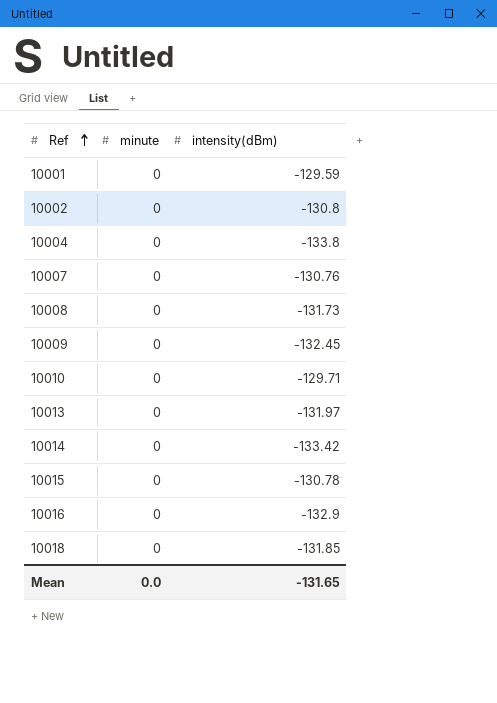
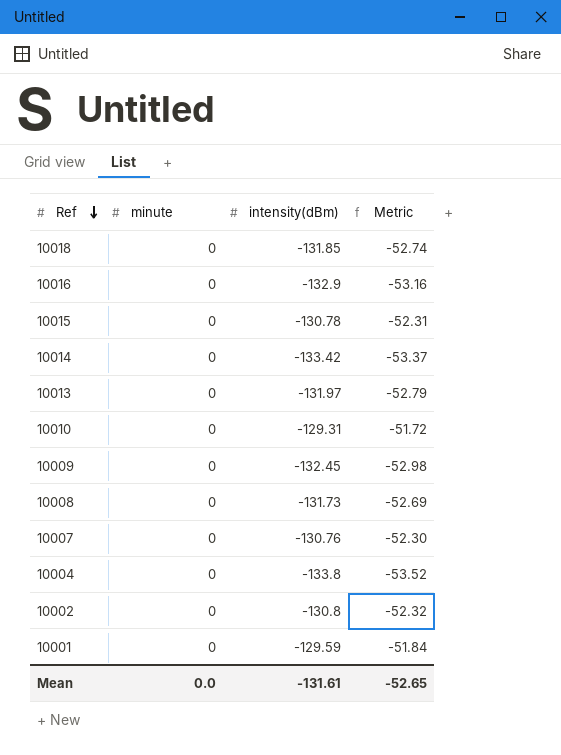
row order: Ref ascending -> Ref descending
column Metric | formula: none -> [intensity(dBm)] * 0.4
10010 | intensity(dBm): -129.71 -> -129.31
Mean | intensity(dBm): -131.65 -> -131.61

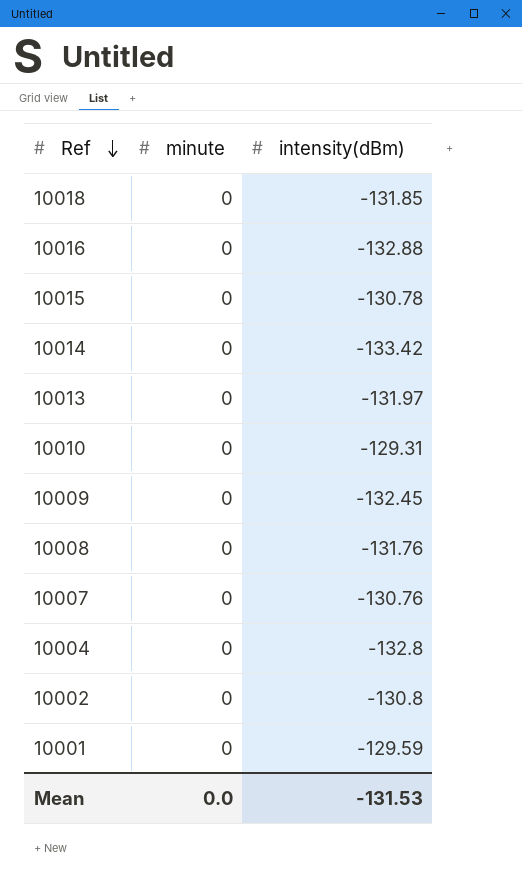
column Metric | formula: [intensity(dBm)] * 0.4 -> none
10016 | intensity(dBm): -132.9 -> -132.88
10008 | intensity(dBm): -131.73 -> -131.76
10004 | intensity(dBm): -133.8 -> -132.8
Mean | intensity(dBm): -131.61 -> -131.53

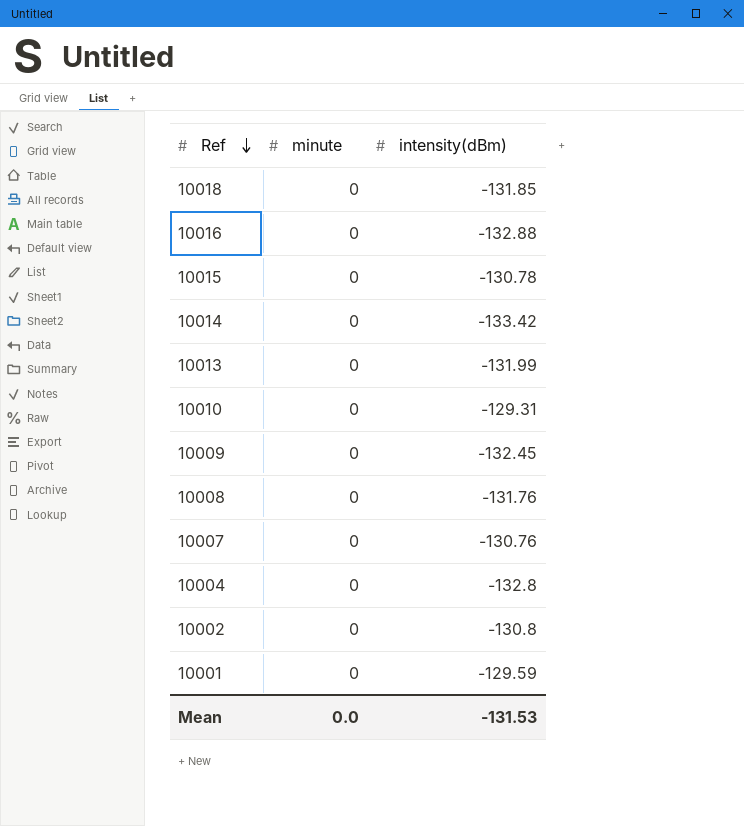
10013 | intensity(dBm): -131.97 -> -131.99

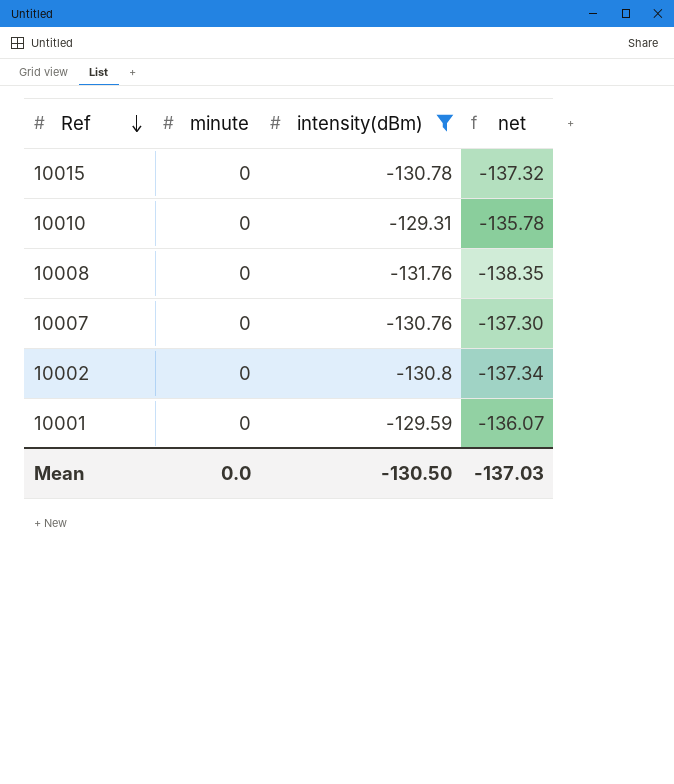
filter: none -> intensity(dBm) >= -131.76
column net | formula: none -> [intensity(dBm)] * 1.05
Mean | intensity(dBm): -131.53 -> -130.50

